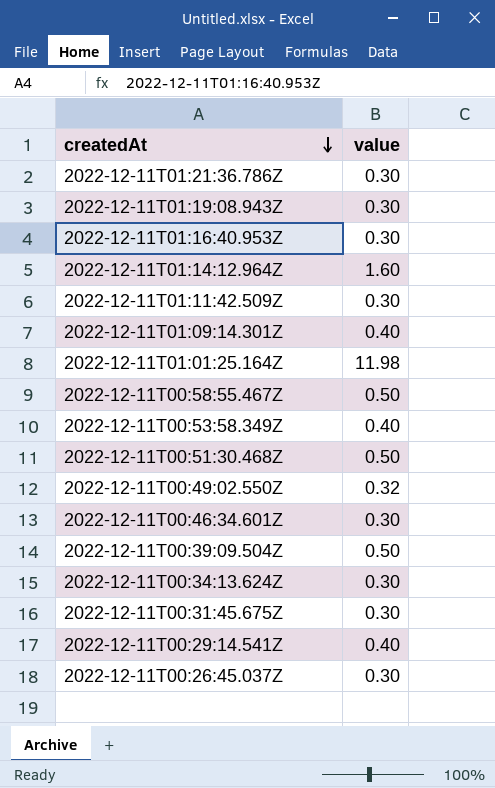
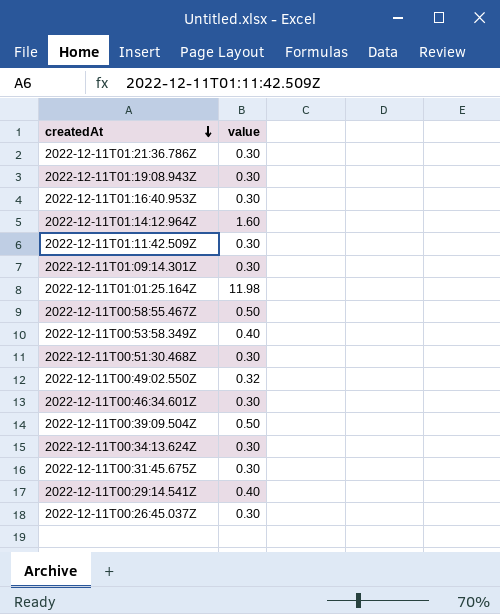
2022-12-11T01:09:14.301Z | value: 0.40 -> 0.30
2022-12-11T00:51:30.468Z | value: 0.50 -> 0.30

